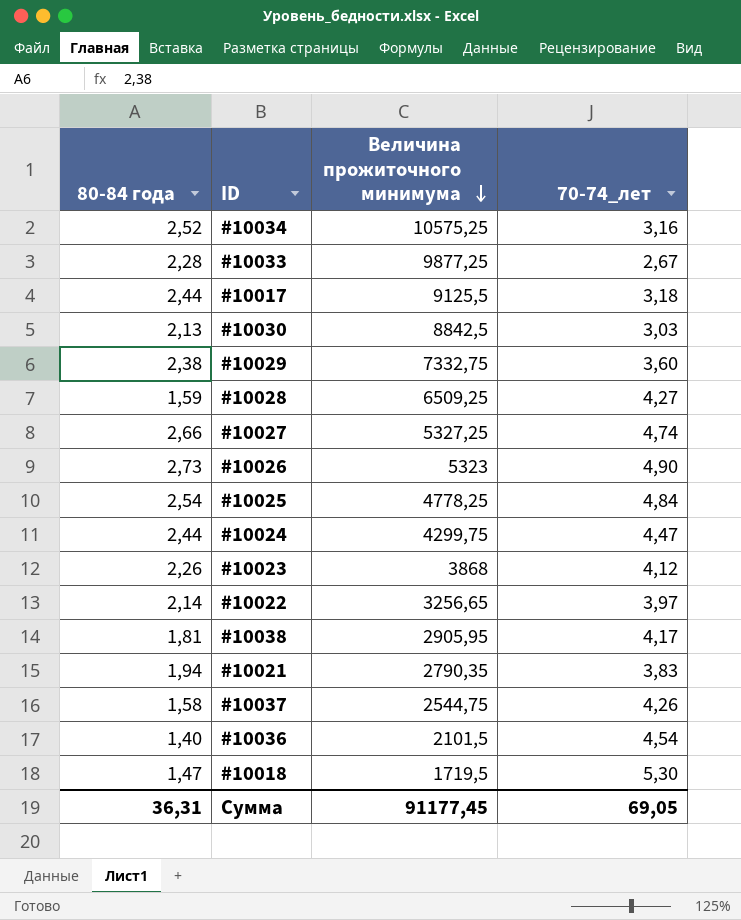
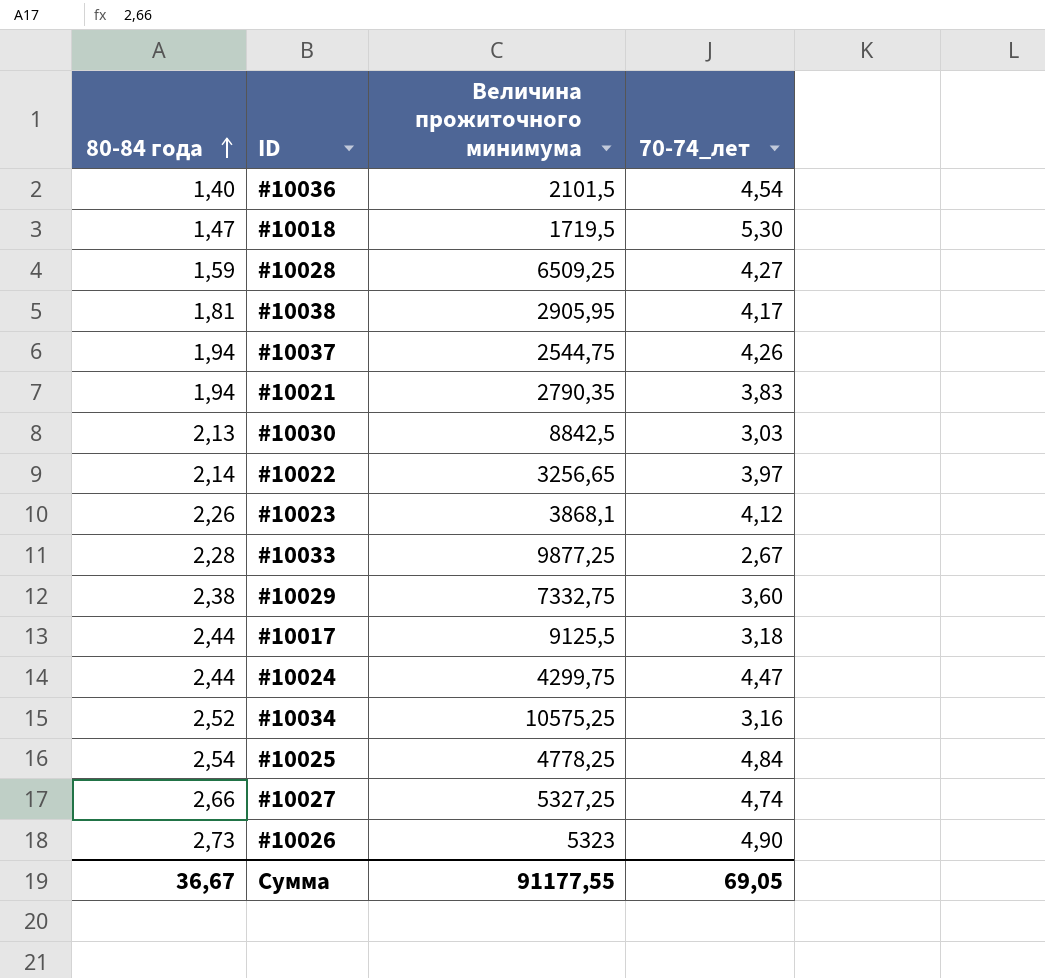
row order: Величина прожиточного минимума descending -> 80-84 года ascending
#10037 | 80-84 года: 1,58 -> 1,94
#10023 | Величина прожиточного минимума: 3868 -> 3868,1
Сумма | 80-84 года: 36,31 -> 36,67
Сумма | Величина прожиточного минимума: 91177,45 -> 91177,55

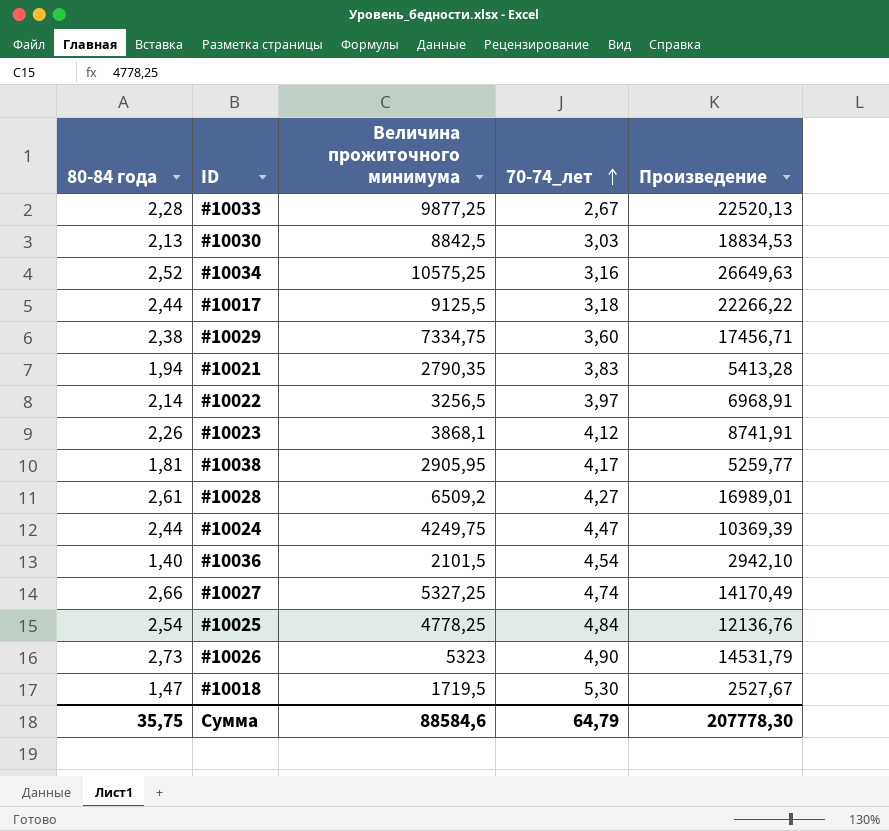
row order: 80-84 года ascending -> 70-74_лет ascending
column Произведение | formula: none -> [80-84 года] * [Величина прожиточного минимума]
row #10037: 1,94 | 2544,75 | 4,26 -> none
#10029 | Величина прожиточного минимума: 7332,75 -> 7334,75
#10022 | Величина прожиточного минимума: 3256,65 -> 3256,5
#10028 | 80-84 года: 1,59 -> 2,61
#10028 | Величина прожиточного минимума: 6509,25 -> 6509,2
#10024 | Величина прожиточного минимума: 4299,75 -> 4249,75
Сумма | 80-84 года: 36,67 -> 35,75
Сумма | Величина прожиточного минимума: 91177,55 -> 88584,6
Сумма | 70-74_лет: 69,05 -> 64,79

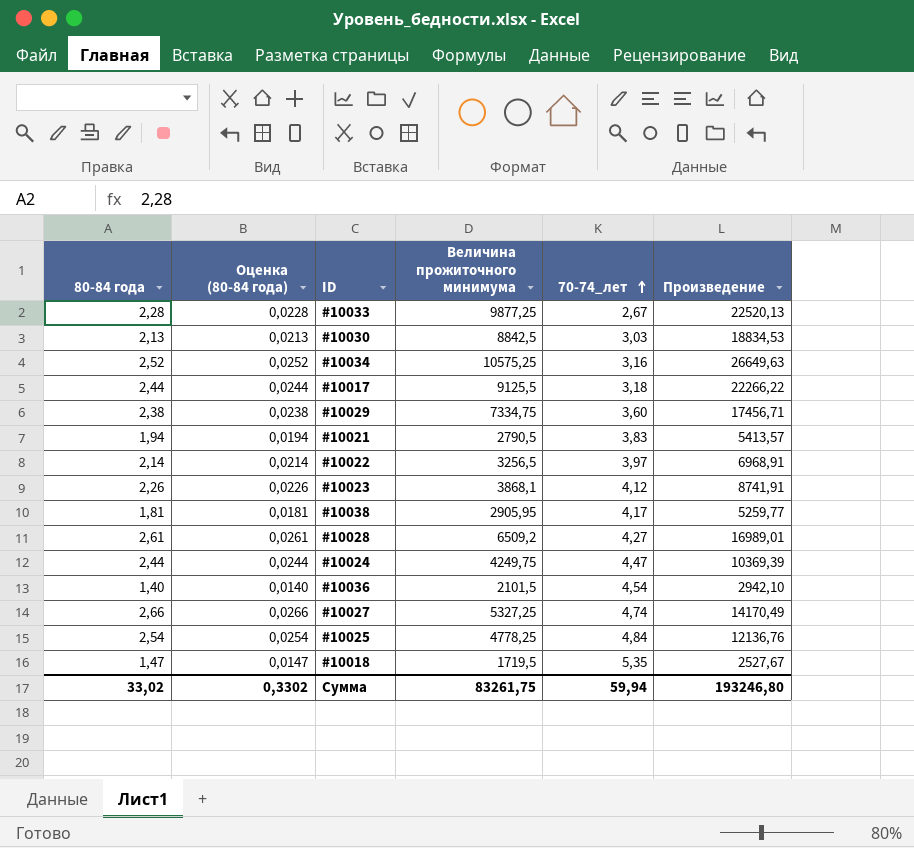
column Оценка (80-84 года) | formula: none -> [80-84 года] * 0,01
row #10026: 2,73 | 5323 | 4,90 | 14531,79 -> none
#10021 | Величина прожиточного минимума: 2790,35 -> 2790,5
#10021 | Произведение: 5413,28 -> 5413,57
#10018 | 70-74_лет: 5,30 -> 5,35
Сумма | 80-84 года: 35,75 -> 33,02
Сумма | Величина прожиточного минимума: 88584,6 -> 83261,75
Сумма | 70-74_лет: 64,79 -> 59,94
Сумма | Произведение: 207778,30 -> 193246,80

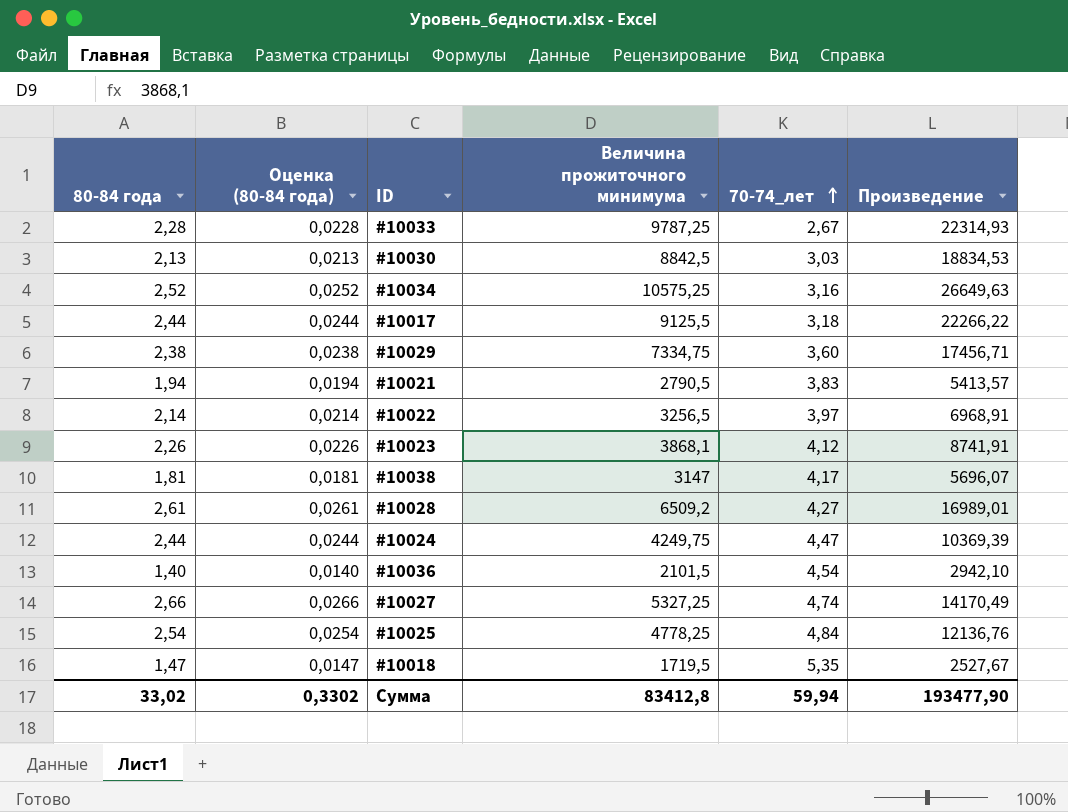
#10033 | Величина прожиточного минимума: 9877,25 -> 9787,25
#10033 | Произведение: 22520,13 -> 22314,93
#10038 | Величина прожиточного минимума: 2905,95 -> 3147
#10038 | Произведение: 5259,77 -> 5696,07
Сумма | Величина прожиточного минимума: 83261,75 -> 83412,8
Сумма | Произведение: 193246,80 -> 193477,90

